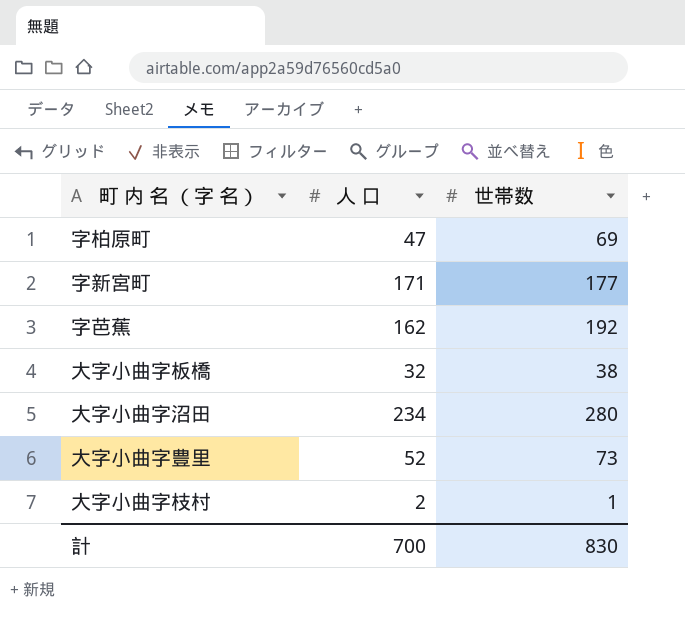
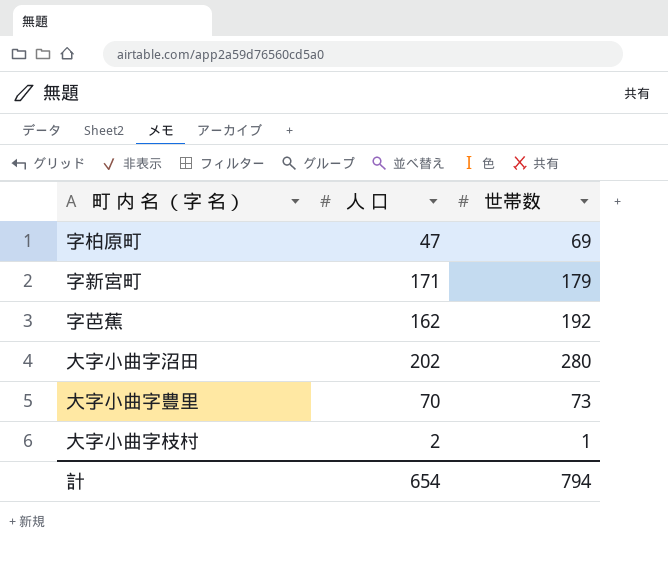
row 大字小曲字板橋: 32 | 38 -> none
字新宮町 | 世帯数: 177 -> 179
大字小曲字沼田 | 人 口: 234 -> 202
大字小曲字豊里 | 人 口: 52 -> 70
計 | 人 口: 700 -> 654
計 | 世帯数: 830 -> 794

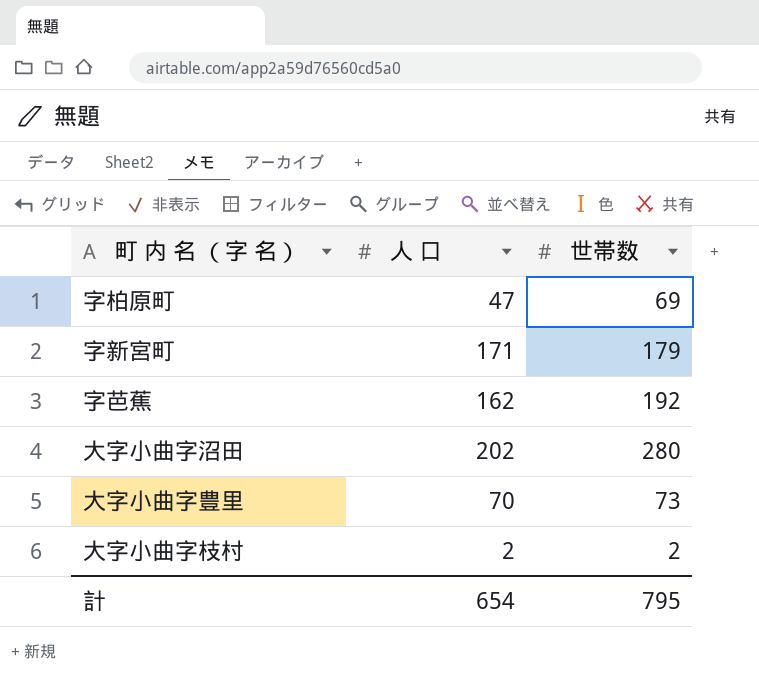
大字小曲字枝村 | 世帯数: 1 -> 2
計 | 世帯数: 794 -> 795

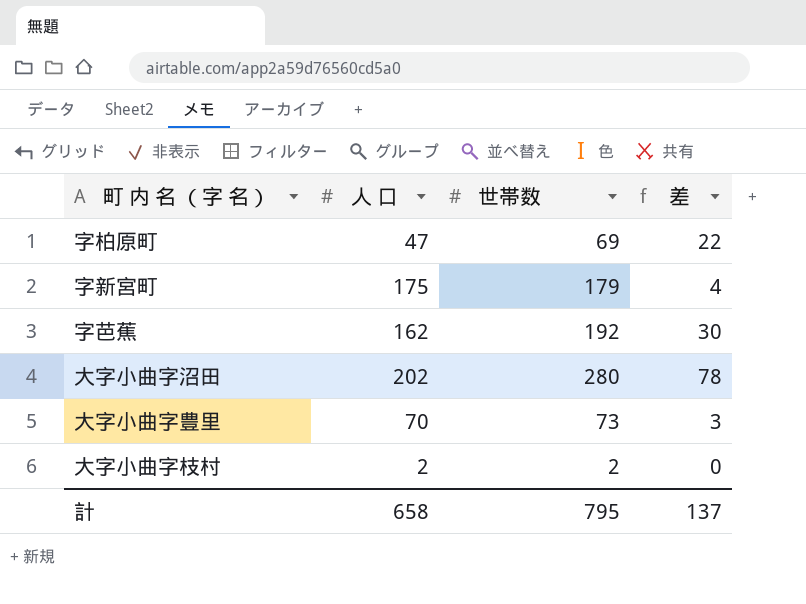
column 差 | formula: none -> [世帯数] - [人 口]
字新宮町 | 人 口: 171 -> 175
計 | 人 口: 654 -> 658

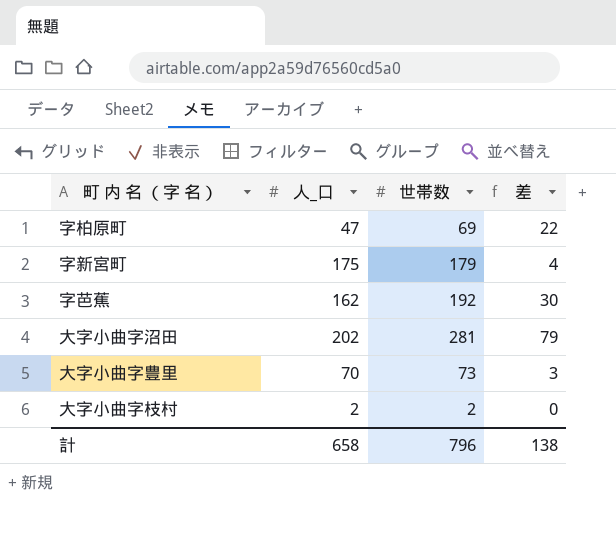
column name: 人 口 -> 人_口
大字小曲字沼田 | 世帯数: 280 -> 281
大字小曲字沼田 | 差: 78 -> 79
計 | 世帯数: 795 -> 796
計 | 差: 137 -> 138

